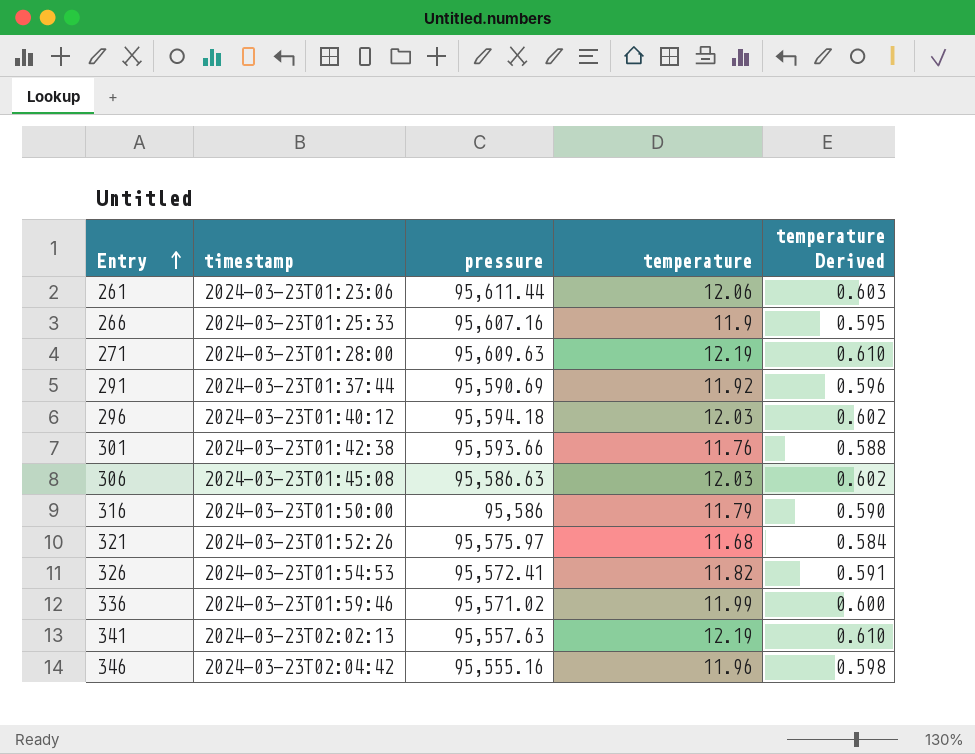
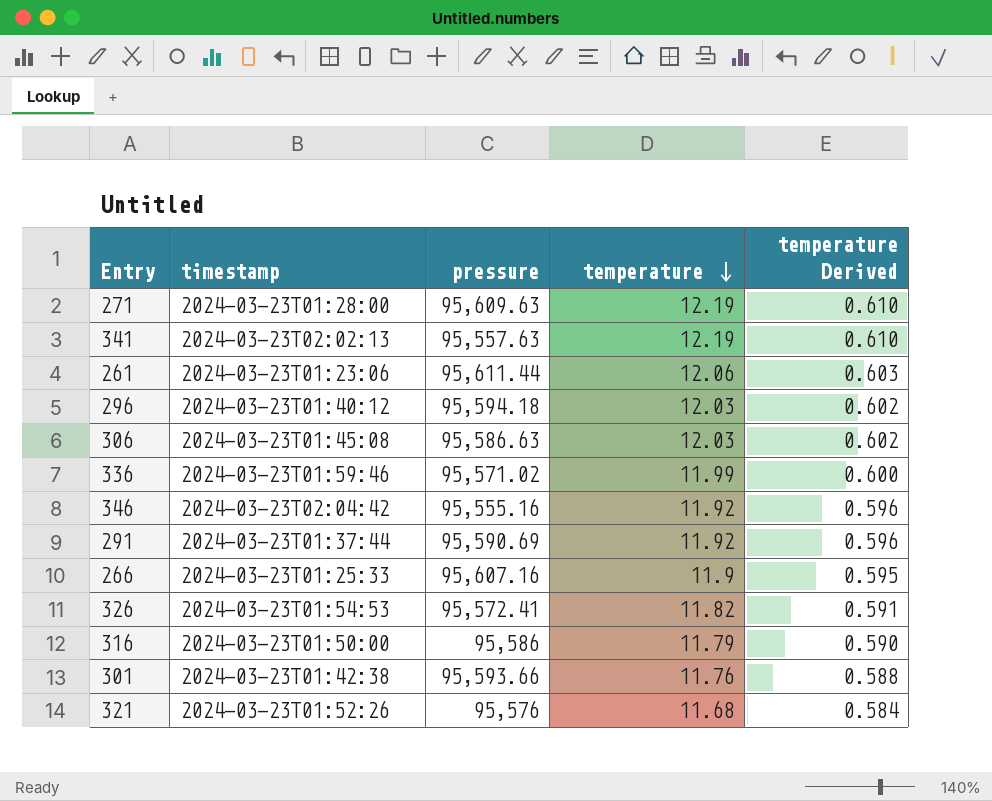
row order: Entry ascending -> temperature descending
346 | temperature: 11.96 -> 11.92
346 | temperature Derived: 0.598 -> 0.596
321 | pressure: 95,575.97 -> 95,576

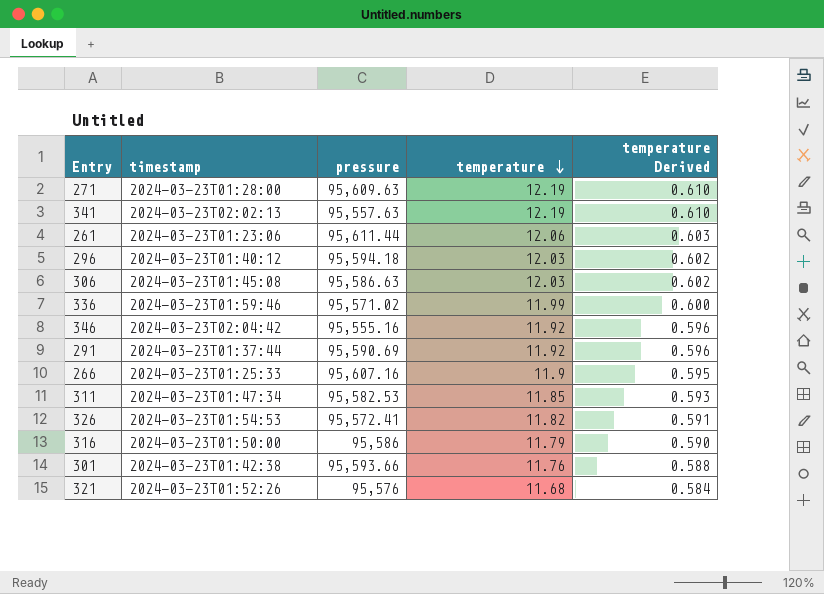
row 311: none -> 2024-03-23T01:47:34 | 95,582.53 | 11.85 | 0.593

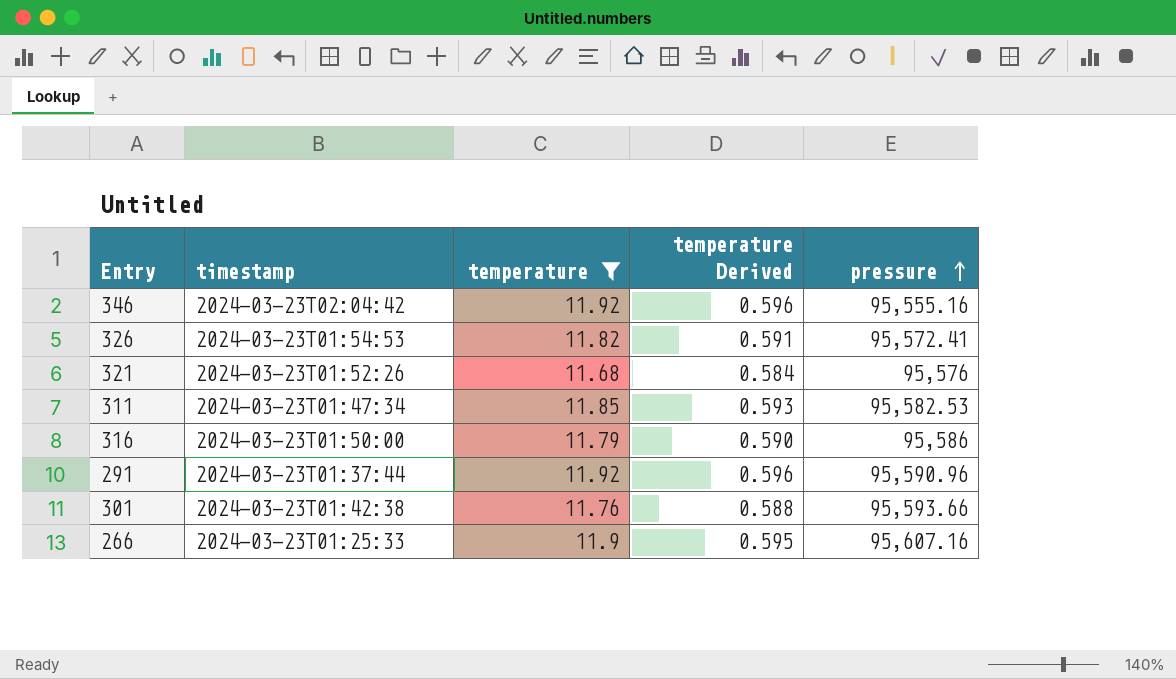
filter: none -> temperature <= 11.92
row order: temperature descending -> pressure ascending
column pressure | position: 3 -> 5
291 | pressure: 95,590.69 -> 95,590.96

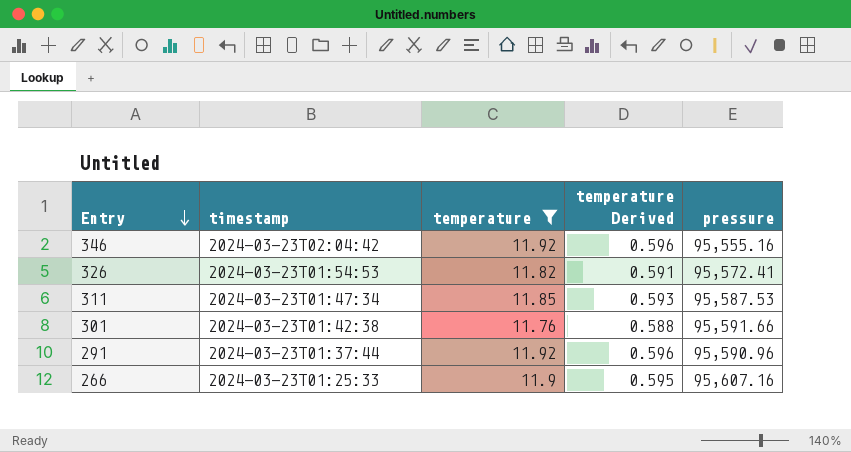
row order: pressure ascending -> Entry descending
row 321: 2024-03-23T01:52:26 | 11.68 | 0.584 | 95,576 -> none
row 316: 2024-03-23T01:50:00 | 11.79 | 0.590 | 95,586 -> none
311 | pressure: 95,582.53 -> 95,587.53
301 | pressure: 95,593.66 -> 95,591.66

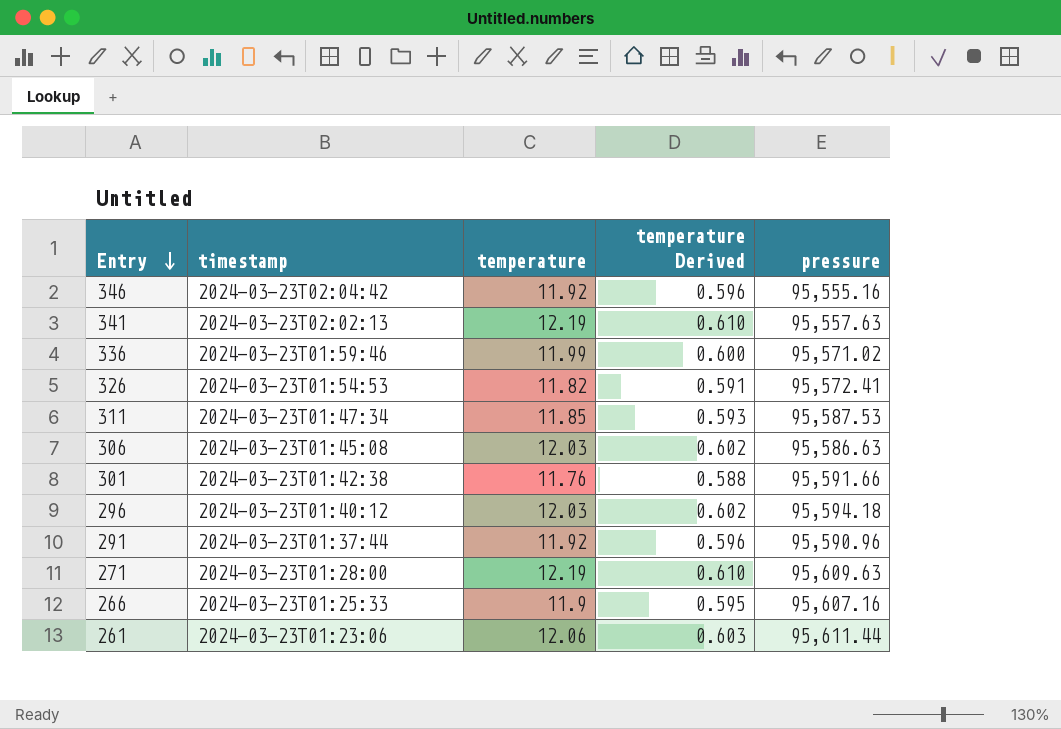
filter: temperature <= 11.92 -> none

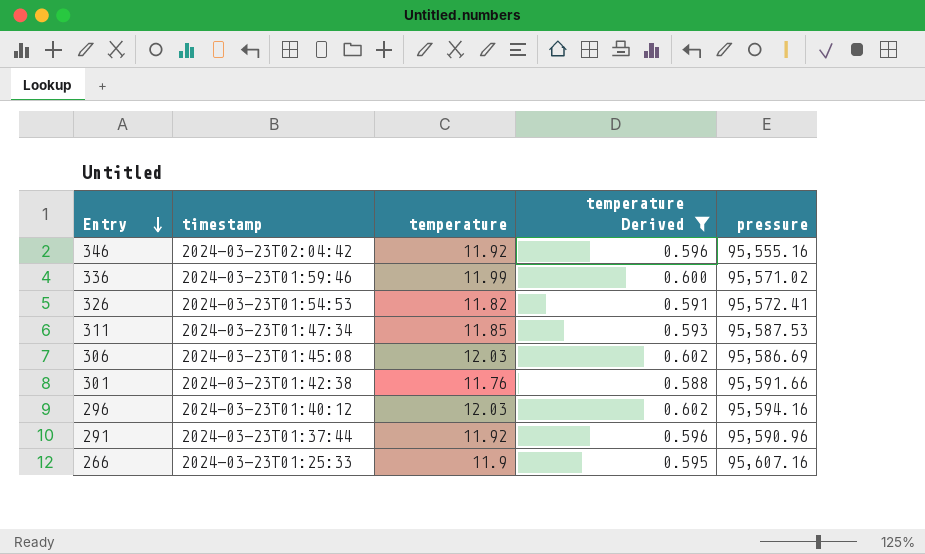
filter: none -> temperature Derived <= 0.602
306 | pressure: 95,586.63 -> 95,586.69
296 | pressure: 95,594.18 -> 95,594.16

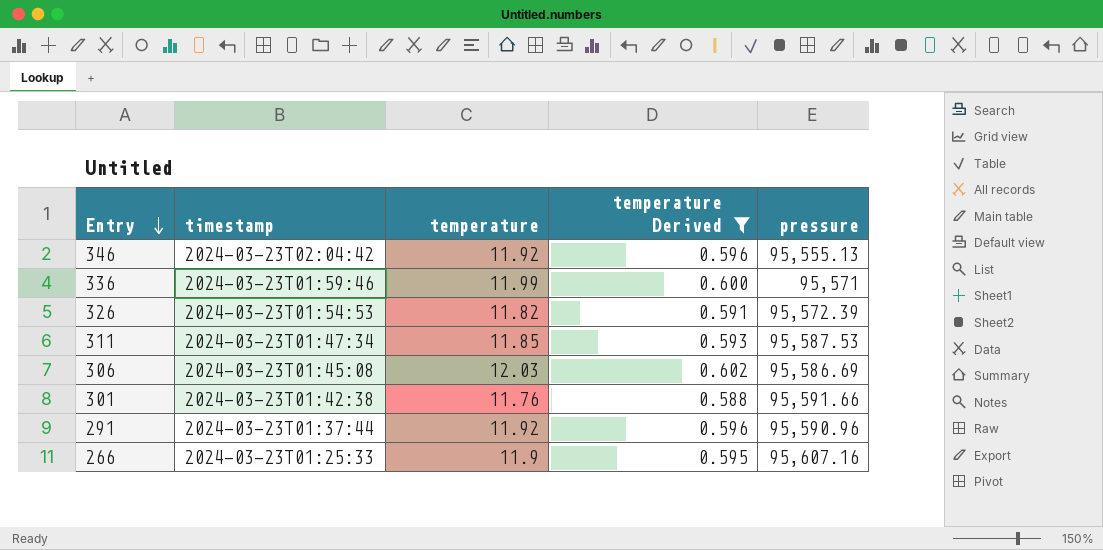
row 296: 2024-03-23T01:40:12 | 12.03 | 0.602 | 95,594.16 -> none
346 | pressure: 95,555.16 -> 95,555.13
336 | pressure: 95,571.02 -> 95,571
326 | pressure: 95,572.41 -> 95,572.39

